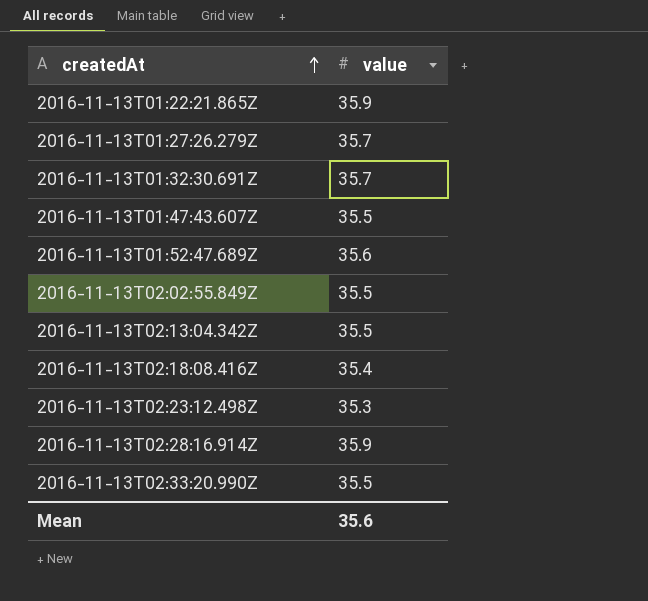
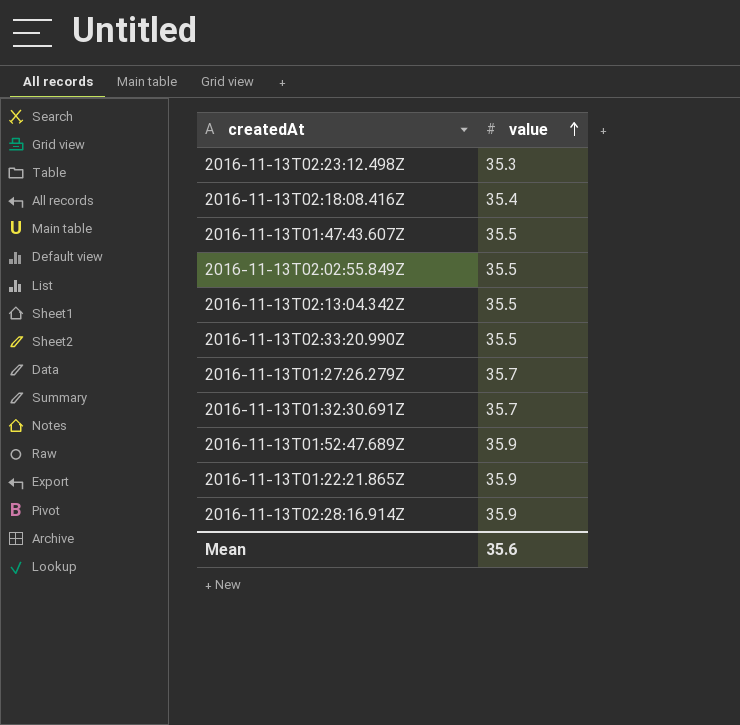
row order: createdAt ascending -> value ascending
2016-11-13T01:52:47.689Z | value: 35.6 -> 35.9

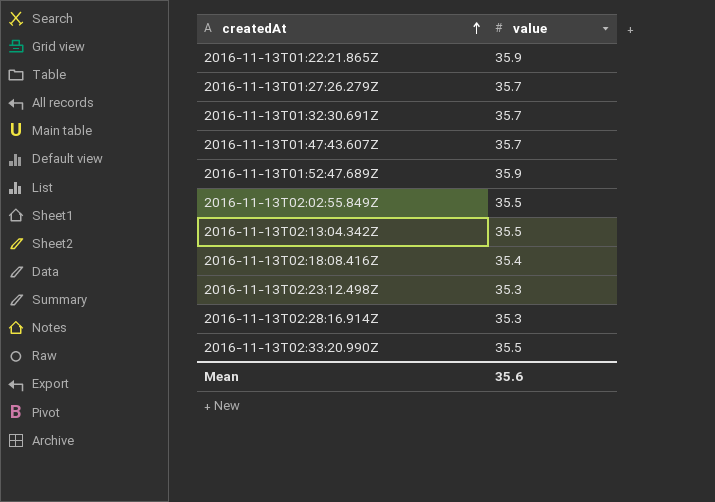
row order: value ascending -> createdAt ascending
2016-11-13T01:47:43.607Z | value: 35.5 -> 35.7
2016-11-13T02:28:16.914Z | value: 35.9 -> 35.3

